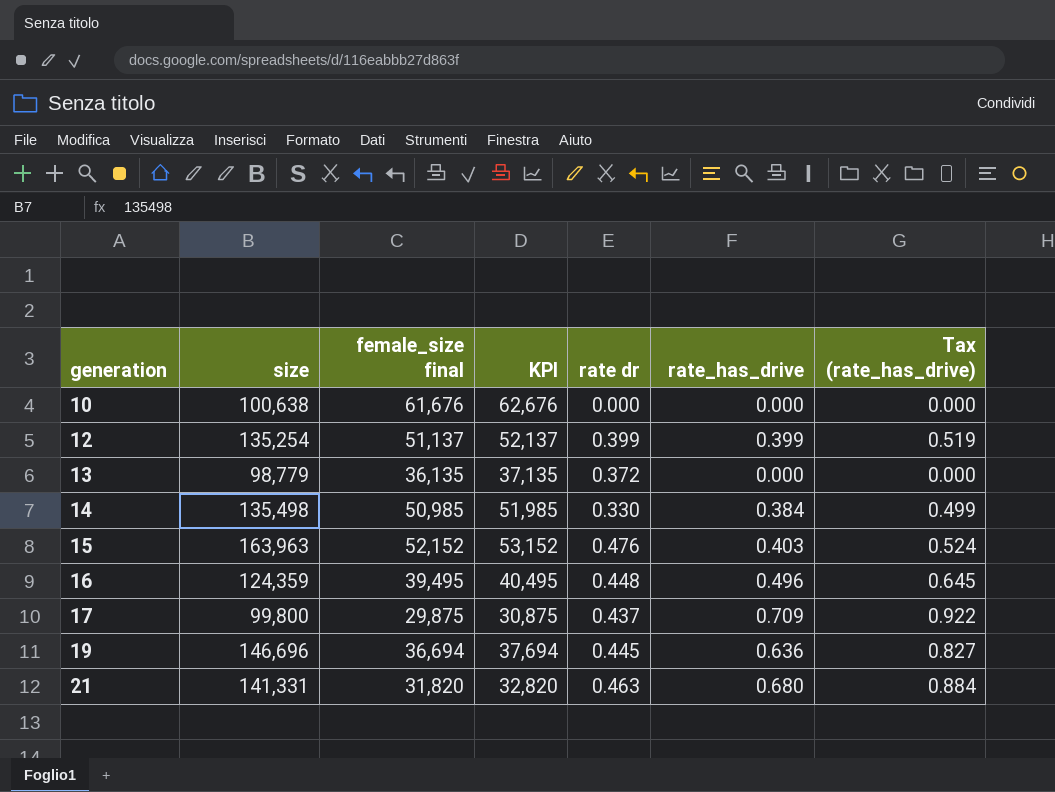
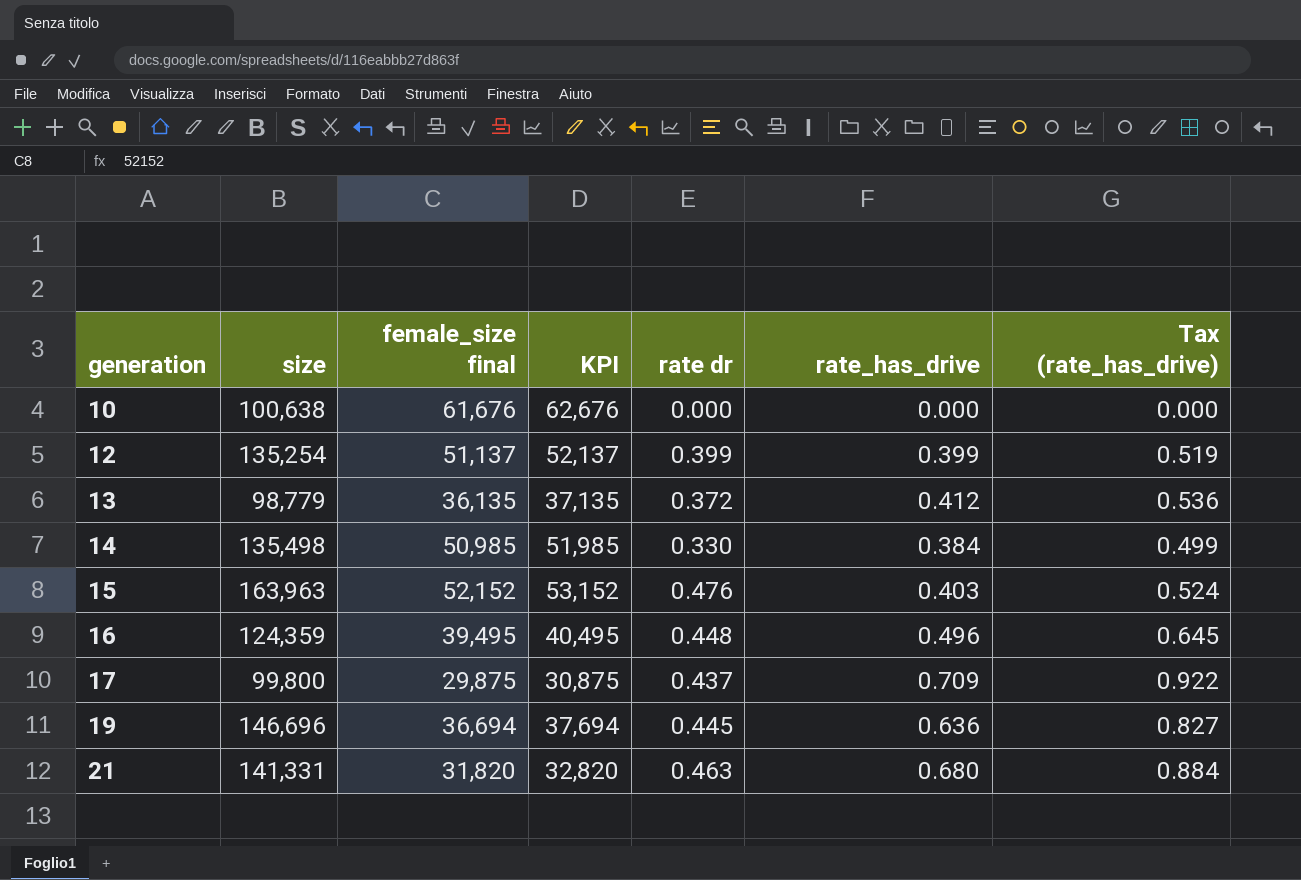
13 | rate_has_drive: 0.000 -> 0.412
13 | Tax (rate_has_drive): 0.000 -> 0.536

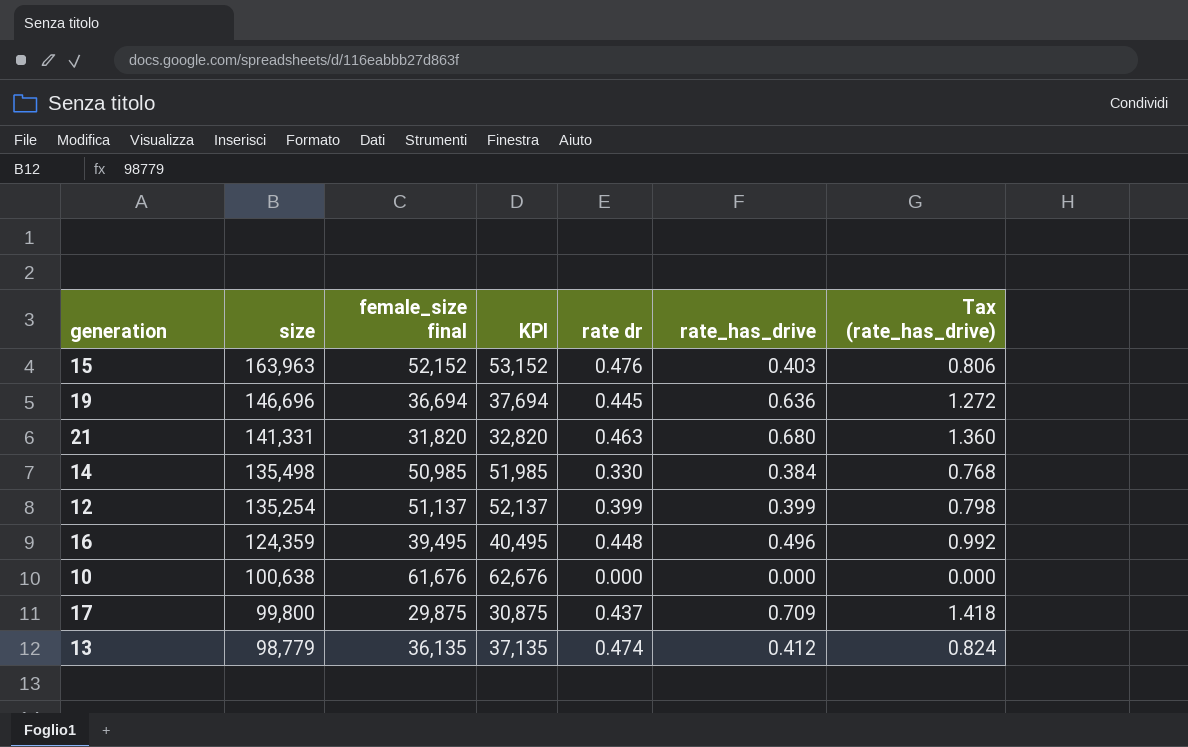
row order: generation ascending -> size descending
column Tax (rate_has_drive) | formula: [rate_has_drive] * 1.3 -> [rate_has_drive] * 2
13 | rate dr: 0.372 -> 0.474

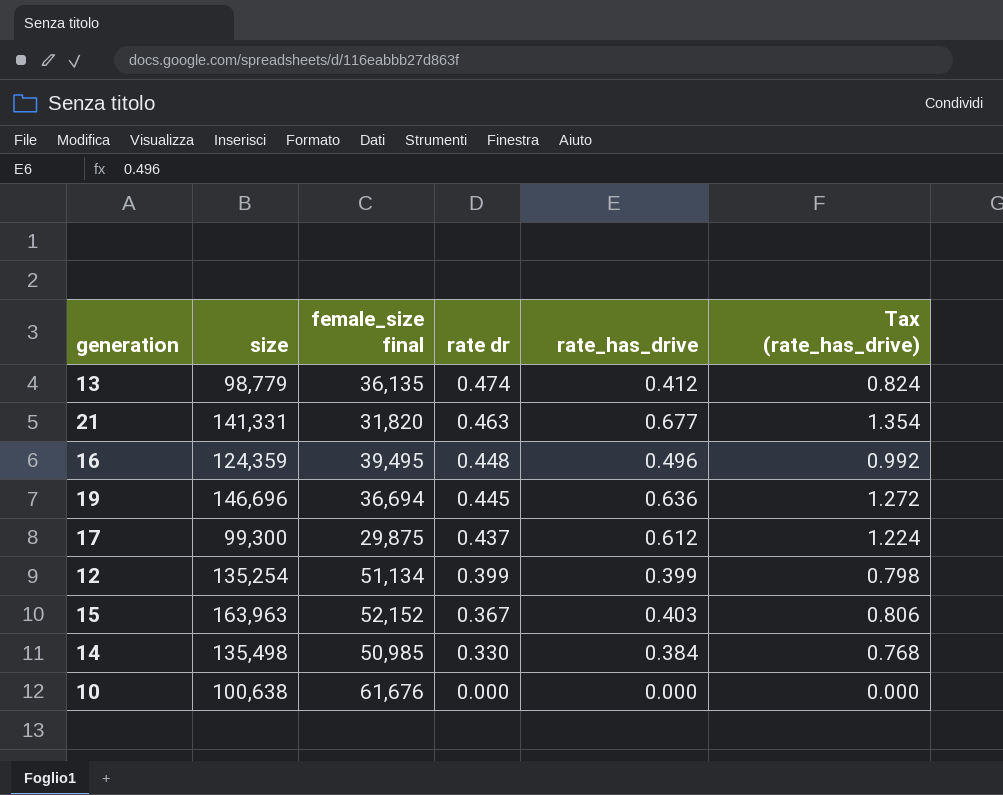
row order: size descending -> rate dr descending
column KPI | formula: [female_size final] + 1000 -> none
21 | rate_has_drive: 0.680 -> 0.677
21 | Tax (rate_has_drive): 1.360 -> 1.354
17 | size: 99,800 -> 99,300
17 | rate_has_drive: 0.709 -> 0.612
17 | Tax (rate_has_drive): 1.418 -> 1.224
12 | female_size final: 51,137 -> 51,134
15 | rate dr: 0.476 -> 0.367

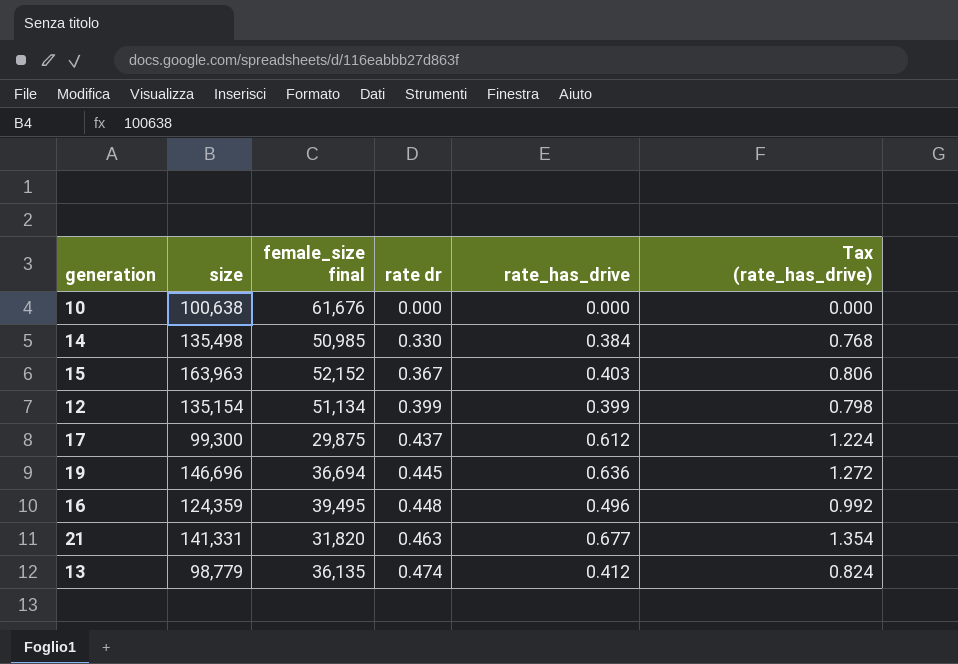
row order: rate dr descending -> rate dr ascending
12 | size: 135,254 -> 135,154

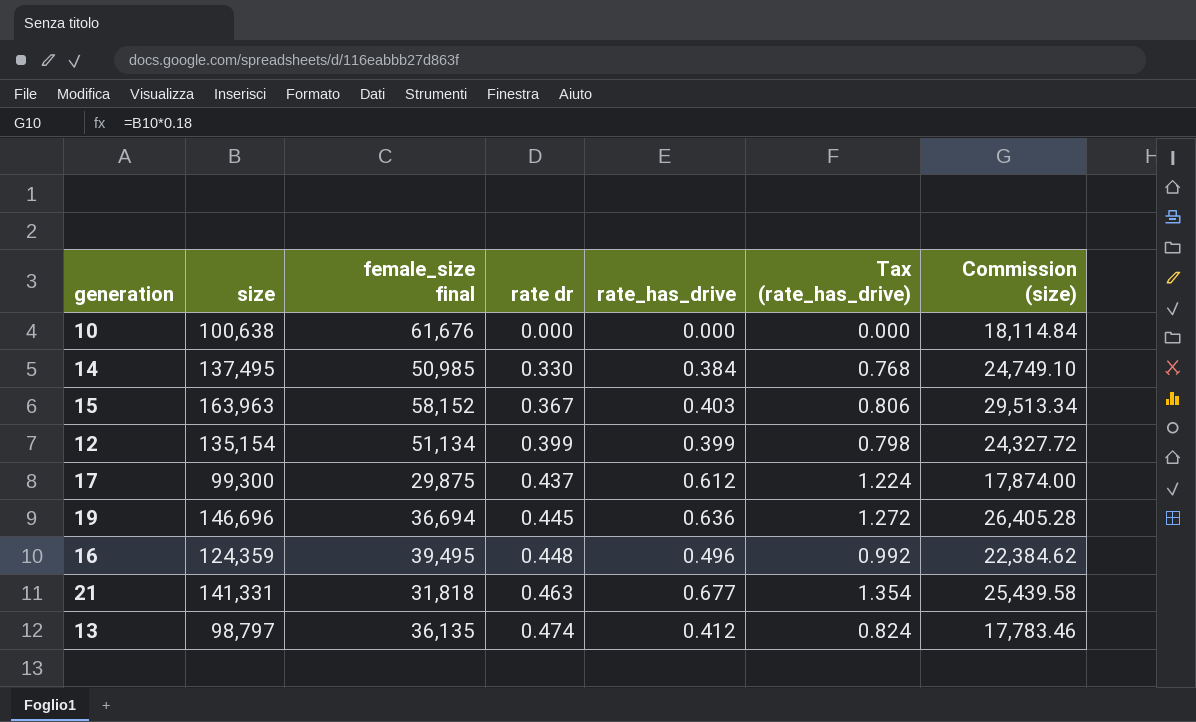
column Commission (size) | formula: none -> [size] * 0.18
14 | size: 135,498 -> 137,495
15 | female_size final: 52,152 -> 58,152
21 | female_size final: 31,820 -> 31,818
13 | size: 98,779 -> 98,797

